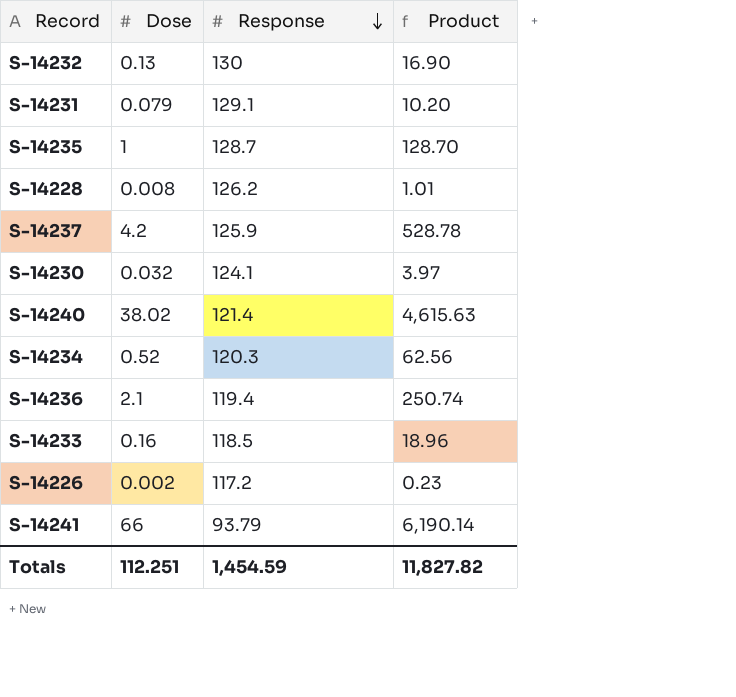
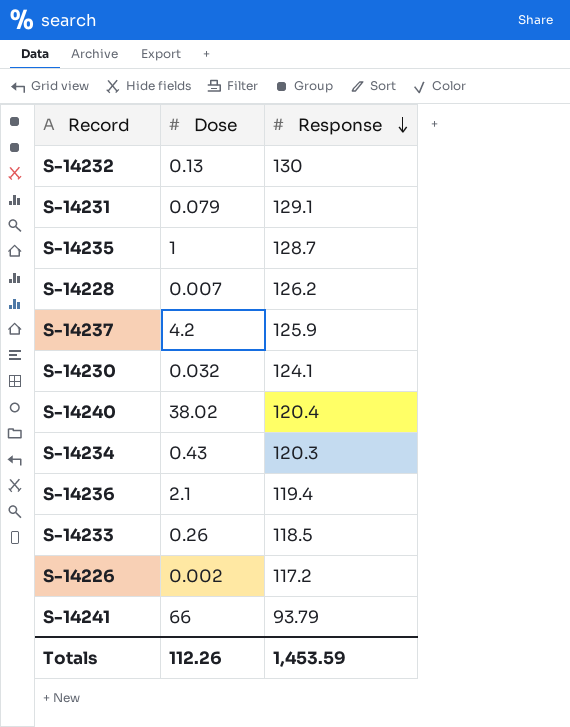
column Product | formula: [Dose] * [Response] -> none
S-14228 | Dose: 0.008 -> 0.007
S-14240 | Response: 121.4 -> 120.4
S-14234 | Dose: 0.52 -> 0.43
S-14233 | Dose: 0.16 -> 0.26
Totals | Dose: 112.251 -> 112.26
Totals | Response: 1,454.59 -> 1,453.59

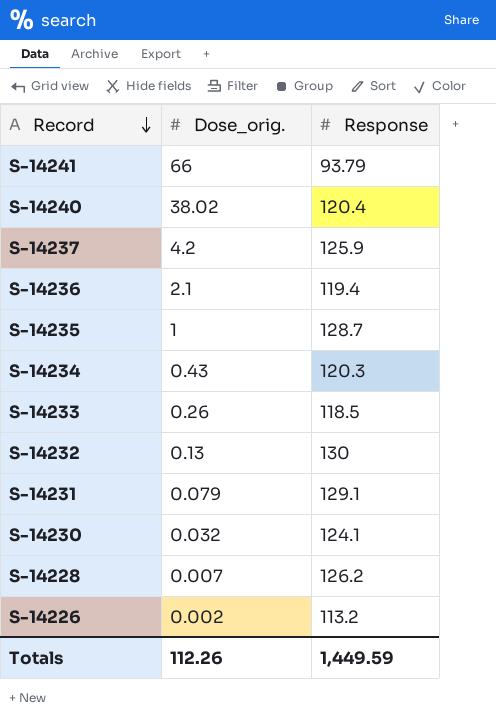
row order: Response descending -> Record descending
column name: Dose -> Dose_orig.
S-14226 | Response: 117.2 -> 113.2
Totals | Response: 1,453.59 -> 1,449.59

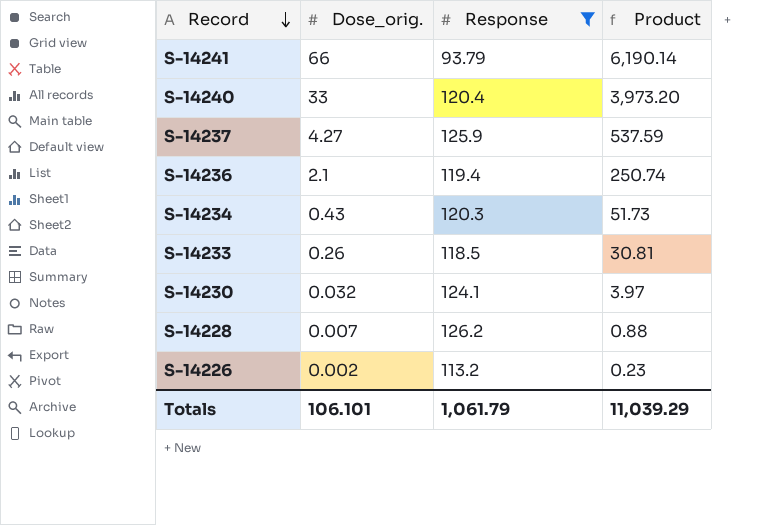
filter: none -> Response <= 126.2
column Product | formula: none -> [Dose_orig.] * [Response]
S-14240 | Dose_orig.: 38.02 -> 33
S-14237 | Dose_orig.: 4.2 -> 4.27
Totals | Dose_orig.: 112.26 -> 106.101
Totals | Response: 1,449.59 -> 1,061.79

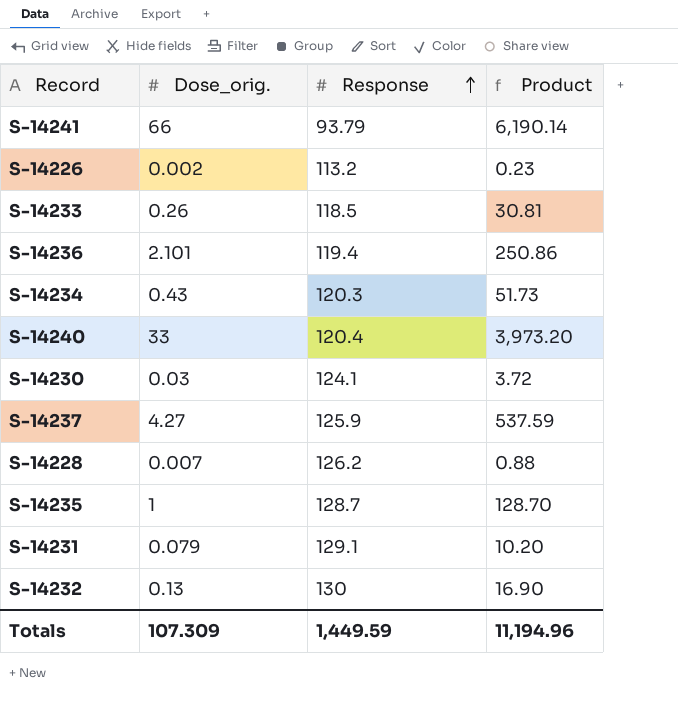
filter: Response <= 126.2 -> none
row order: Record descending -> Response ascending
S-14236 | Dose_orig.: 2.1 -> 2.101
S-14236 | Product: 250.74 -> 250.86
S-14230 | Dose_orig.: 0.032 -> 0.03
S-14230 | Product: 3.97 -> 3.72
Totals | Dose_orig.: 106.101 -> 107.309
Totals | Response: 1,061.79 -> 1,449.59
Totals | Product: 11,039.29 -> 11,194.96

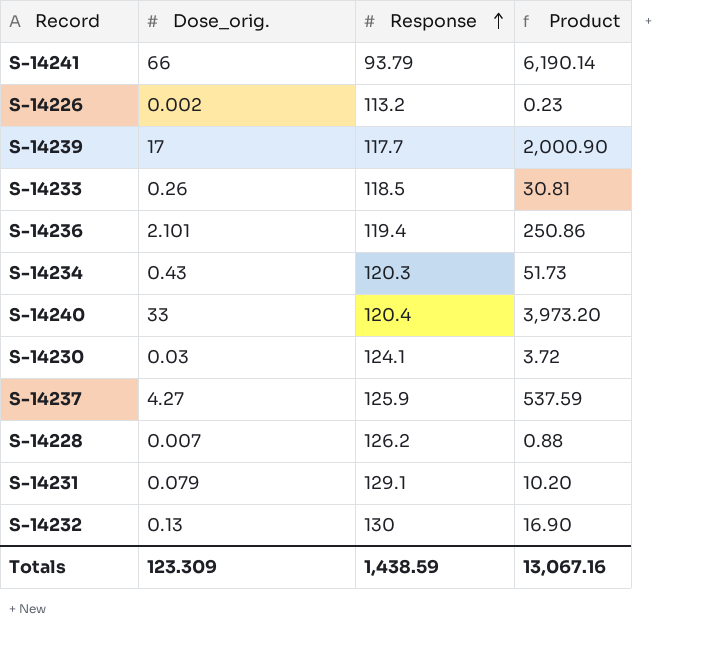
row S-14235: 1 | 128.7 | 128.70 -> none
row S-14239: none -> 17 | 117.7 | 2,000.90
Totals | Dose_orig.: 107.309 -> 123.309
Totals | Response: 1,449.59 -> 1,438.59
Totals | Product: 11,194.96 -> 13,067.16

